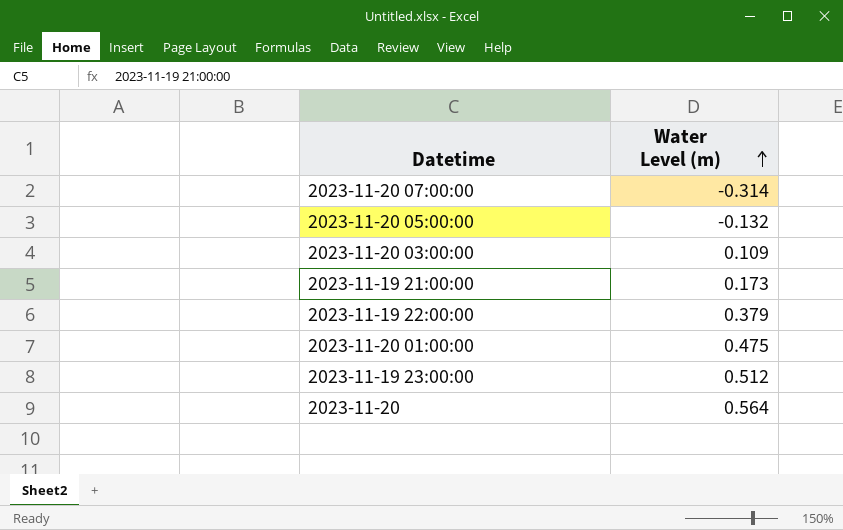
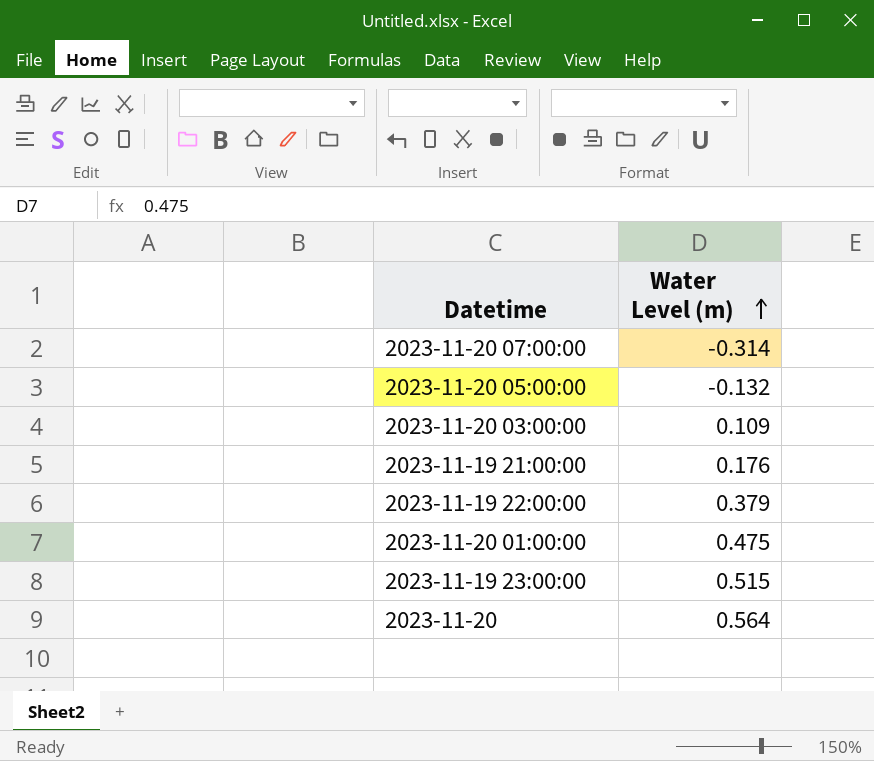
2023-11-19 21:00:00 | Water Level (m): 0.173 -> 0.176
2023-11-19 23:00:00 | Water Level (m): 0.512 -> 0.515

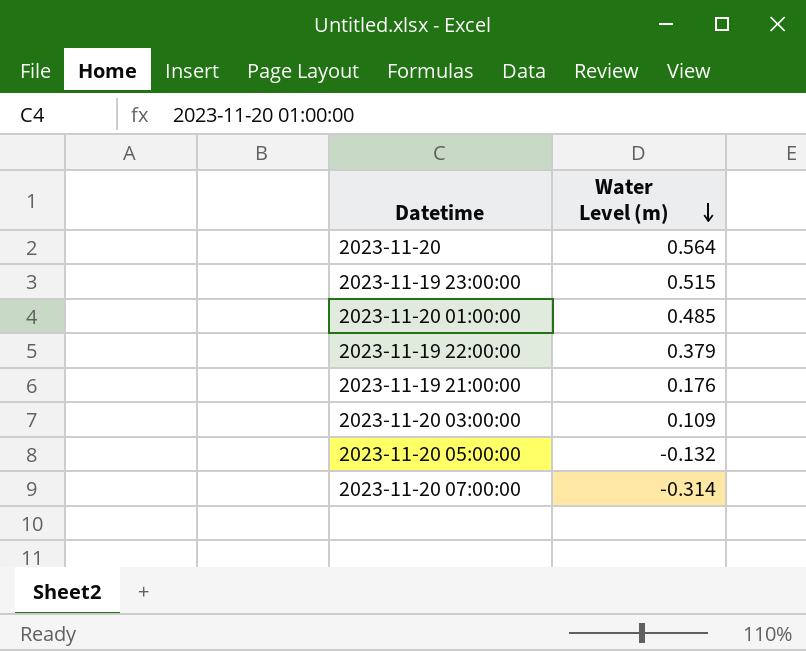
row order: Water Level (m) ascending -> Water Level (m) descending
2023-11-20 01:00:00 | Water Level (m): 0.475 -> 0.485

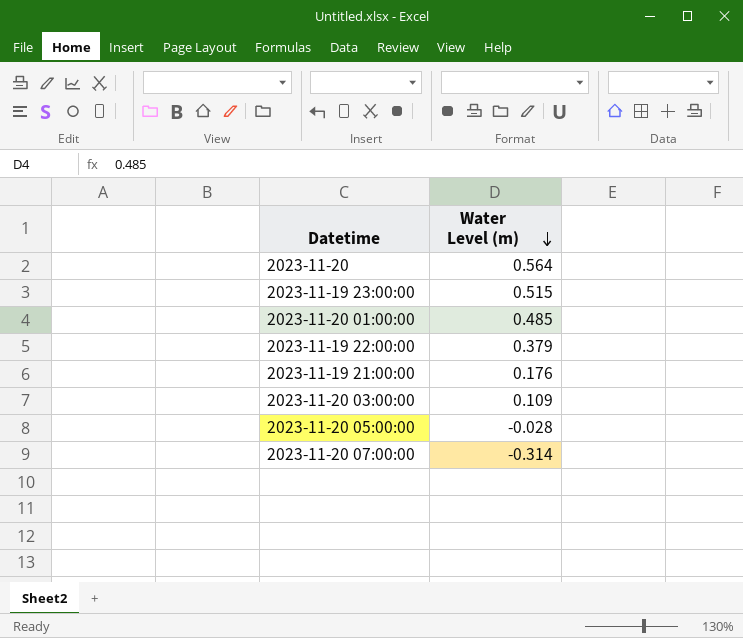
2023-11-20 05:00:00 | Water Level (m): -0.132 -> -0.028

